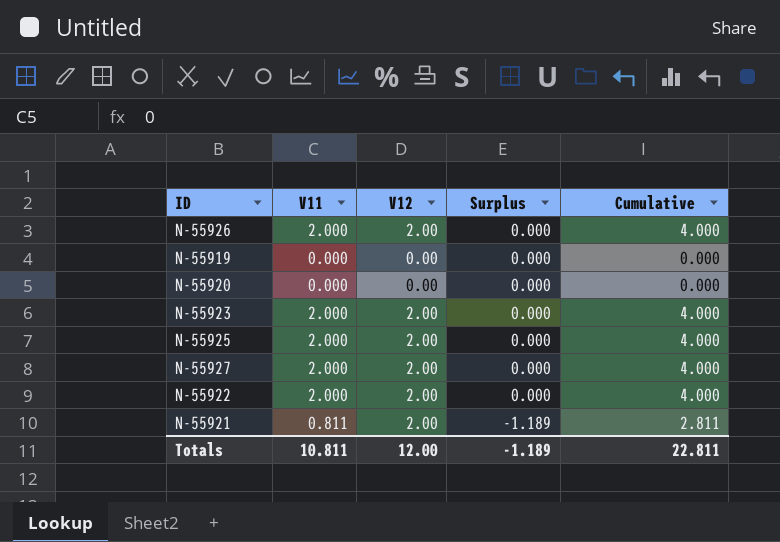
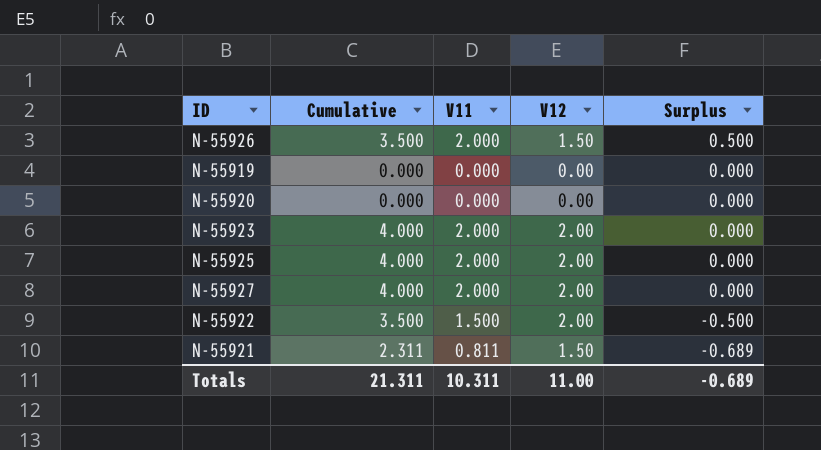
column Cumulative | position: 5 -> 2
N-55926 | Cumulative: 4.000 -> 3.500
N-55926 | V12: 2.00 -> 1.50
N-55926 | Surplus: 0.000 -> 0.500
N-55922 | Cumulative: 4.000 -> 3.500
N-55922 | V11: 2.000 -> 1.500
N-55922 | Surplus: 0.000 -> -0.500
N-55921 | Cumulative: 2.811 -> 2.311
N-55921 | V12: 2.00 -> 1.50
N-55921 | Surplus: -1.189 -> -0.689
Totals | Cumulative: 22.811 -> 21.311
Totals | V11: 10.811 -> 10.311
Totals | V12: 12.00 -> 11.00
Totals | Surplus: -1.189 -> -0.689

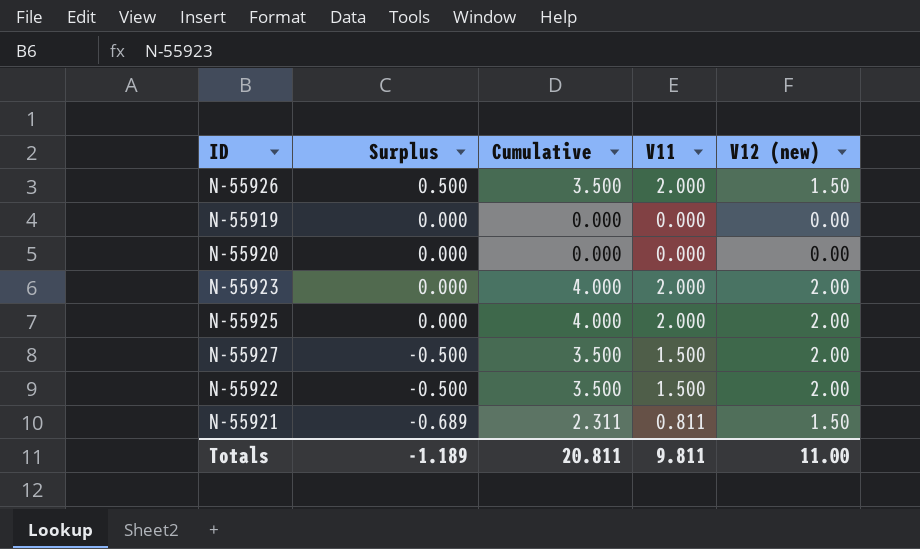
column Surplus | position: 5 -> 2
column name: V12 -> V12 (new)
N-55927 | Surplus: 0.000 -> -0.500
N-55927 | Cumulative: 4.000 -> 3.500
N-55927 | V11: 2.000 -> 1.500
Totals | Surplus: -0.689 -> -1.189
Totals | Cumulative: 21.311 -> 20.811
Totals | V11: 10.311 -> 9.811

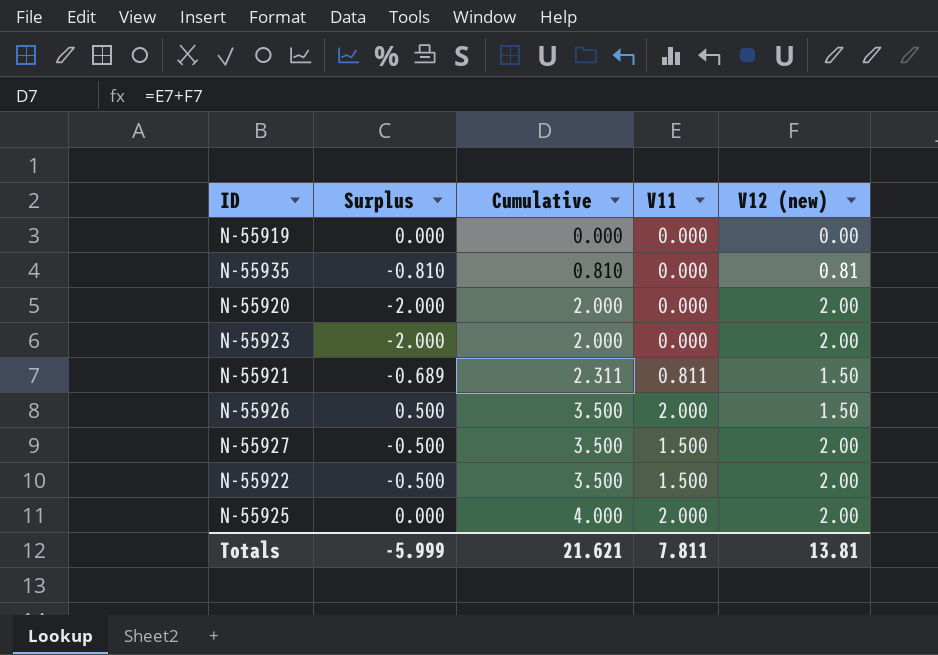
row order: Surplus descending -> Cumulative ascending
row N-55935: none -> -0.810 | 0.810 | 0.000 | 0.81
N-55920 | Surplus: 0.000 -> -2.000
N-55920 | Cumulative: 0.000 -> 2.000
N-55920 | V12 (new): 0.00 -> 2.00
N-55923 | Surplus: 0.000 -> -2.000
N-55923 | Cumulative: 4.000 -> 2.000
N-55923 | V11: 2.000 -> 0.000
Totals | Surplus: -1.189 -> -5.999
Totals | Cumulative: 20.811 -> 21.621
Totals | V11: 9.811 -> 7.811
Totals | V12 (new): 11.00 -> 13.81

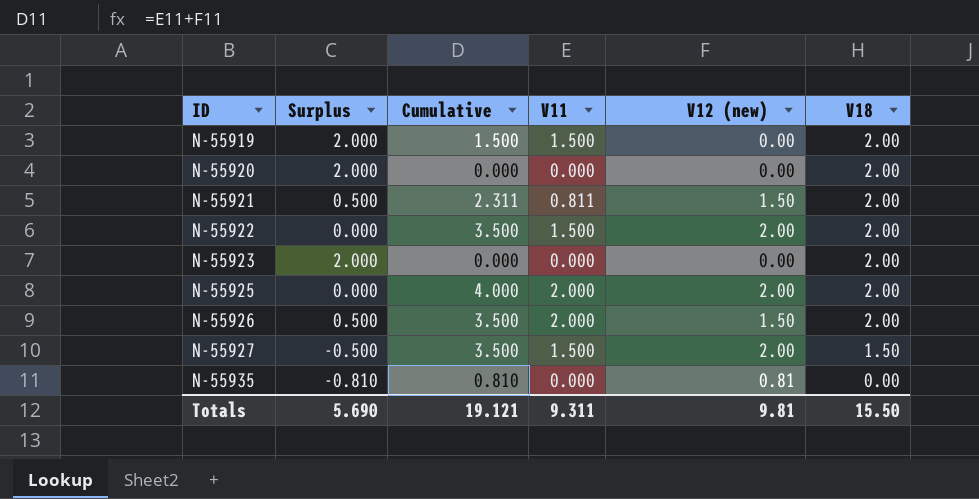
row order: Cumulative ascending -> ID ascending
column Surplus | formula: [V11] - [V12 (new)] -> [V18] - [V12 (new)]
column V18 | position: none -> 6
N-55919 | Cumulative: 0.000 -> 1.500
N-55919 | V11: 0.000 -> 1.500
N-55920 | Cumulative: 2.000 -> 0.000
N-55920 | V12 (new): 2.00 -> 0.00
N-55923 | Cumulative: 2.000 -> 0.000
N-55923 | V12 (new): 2.00 -> 0.00
Totals | Surplus: -5.999 -> 5.690
Totals | Cumulative: 21.621 -> 19.121
Totals | V11: 7.811 -> 9.311
Totals | V12 (new): 13.81 -> 9.81

